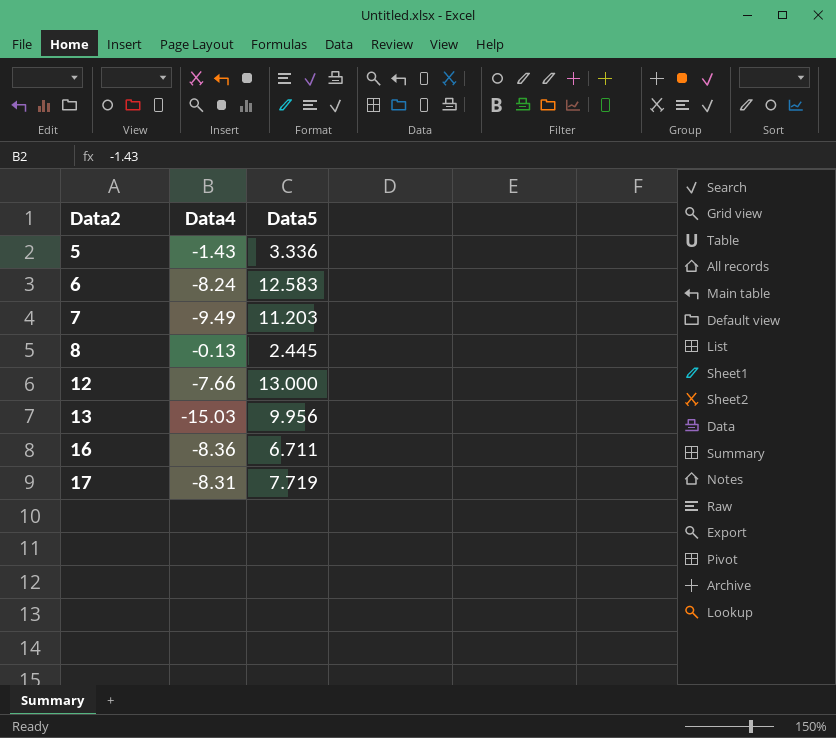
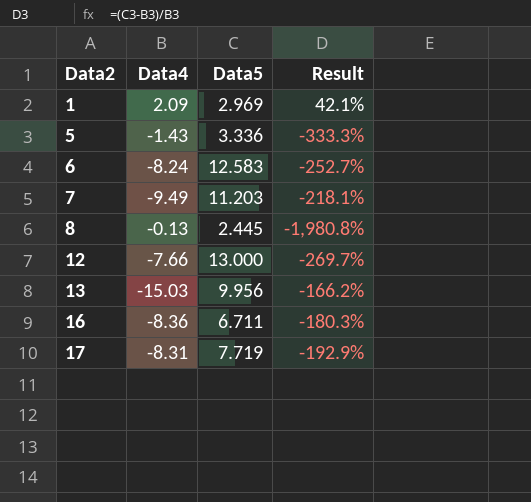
column Result | formula: none -> ([Data5] - [Data4]) / [Data4]
row 1: none -> 2.09 | 2.969 | 42.1%

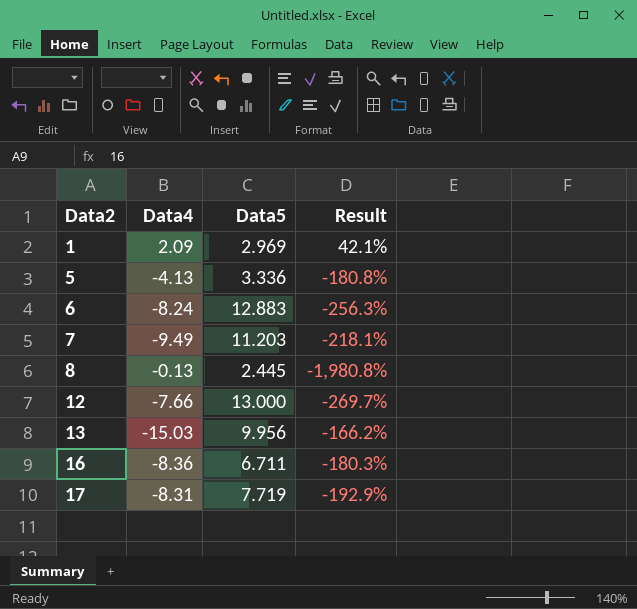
5 | Data4: -1.43 -> -4.13
5 | Result: -333.3% -> -180.8%
6 | Data5: 12.583 -> 12.883
6 | Result: -252.7% -> -256.3%

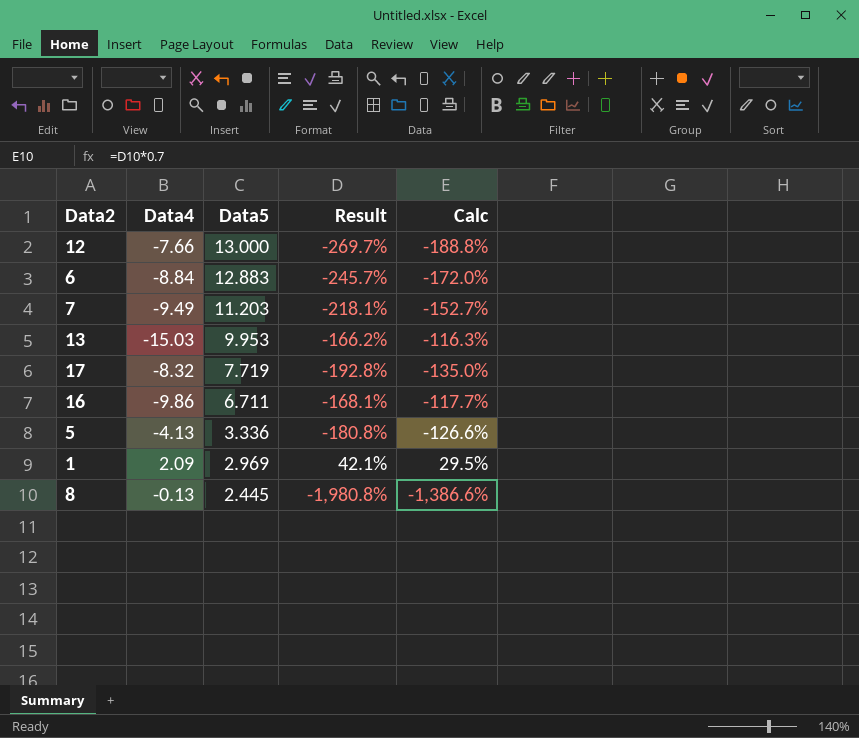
row order: Data2 ascending -> Data5 descending
column Calc | formula: none -> [Result] * 0.7
6 | Data4: -8.24 -> -8.84
6 | Result: -256.3% -> -245.7%
13 | Data5: 9.956 -> 9.953
17 | Data4: -8.31 -> -8.32
17 | Result: -192.9% -> -192.8%
16 | Data4: -8.36 -> -9.86
16 | Result: -180.3% -> -168.1%

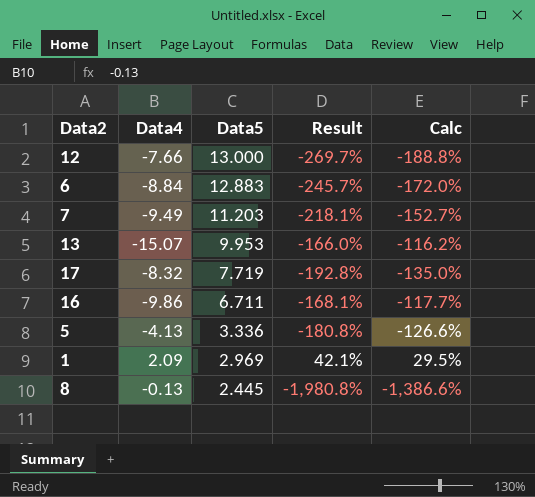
13 | Data4: -15.03 -> -15.07
13 | Result: -166.2% -> -166.0%
13 | Calc: -116.3% -> -116.2%

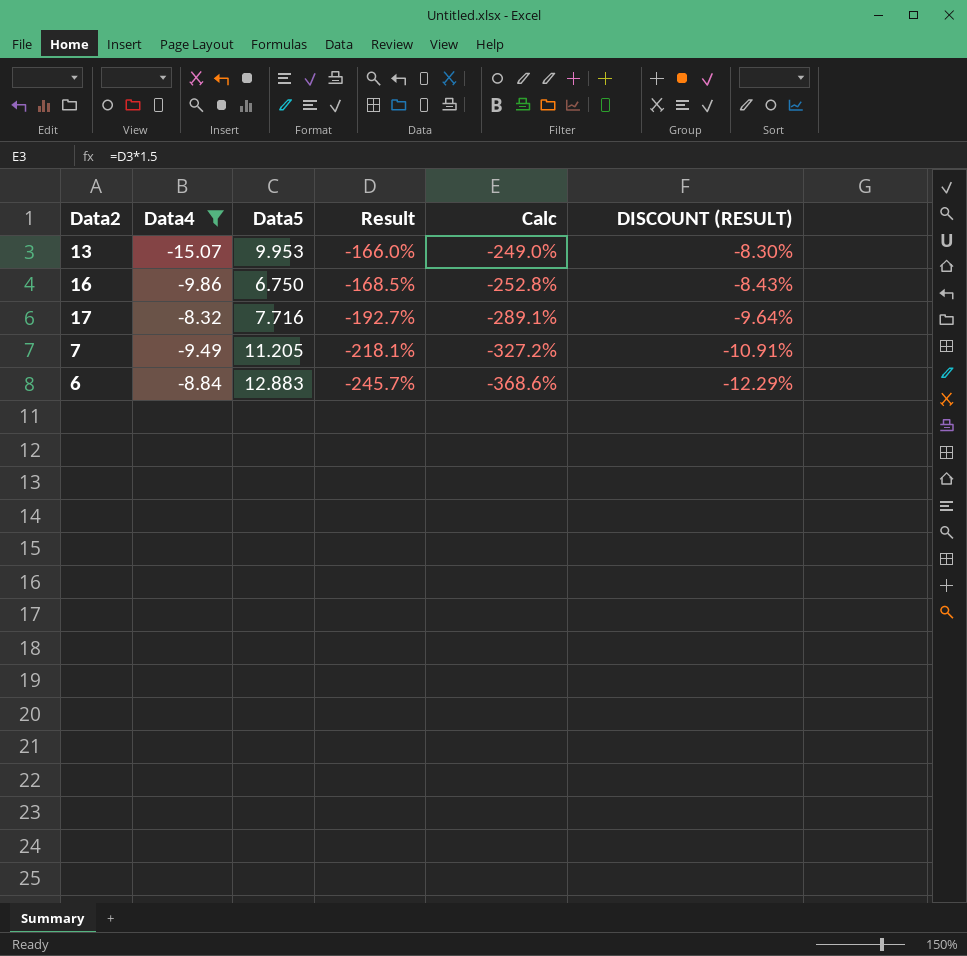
filter: none -> Data4 <= -8.32
row order: Data5 descending -> Result descending
column Calc | formula: [Result] * 0.7 -> [Result] * 1.5
column DISCOUNT (RESULT) | formula: none -> [Result] * 0.05
16 | Data5: 6.711 -> 6.750
16 | Result: -168.1% -> -168.5%
17 | Data5: 7.719 -> 7.716
17 | Result: -192.8% -> -192.7%
7 | Data5: 11.203 -> 11.205

